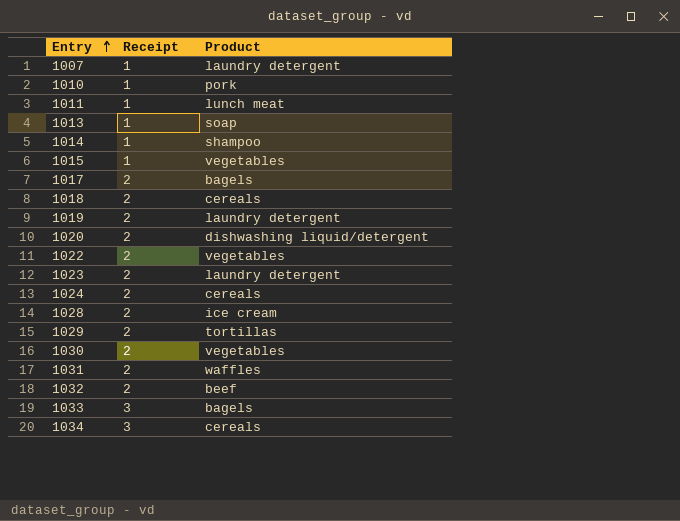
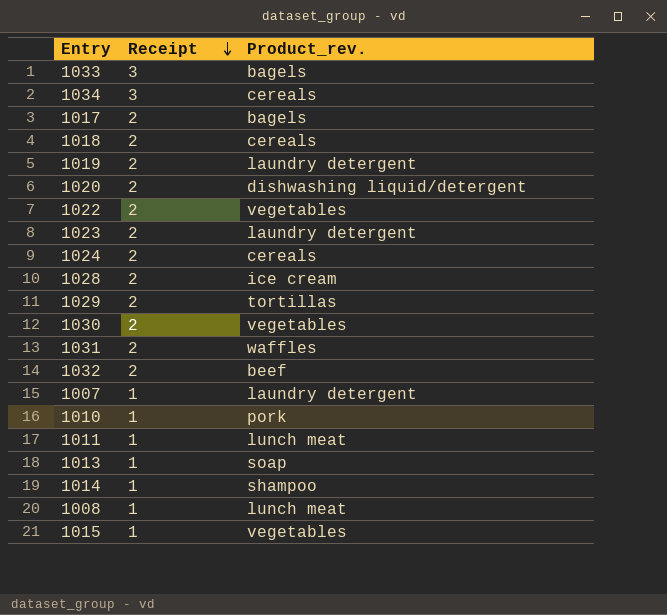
row order: Entry ascending -> Receipt descending
column name: Product -> Product_rev.
row 1008: none -> 1 | lunch meat

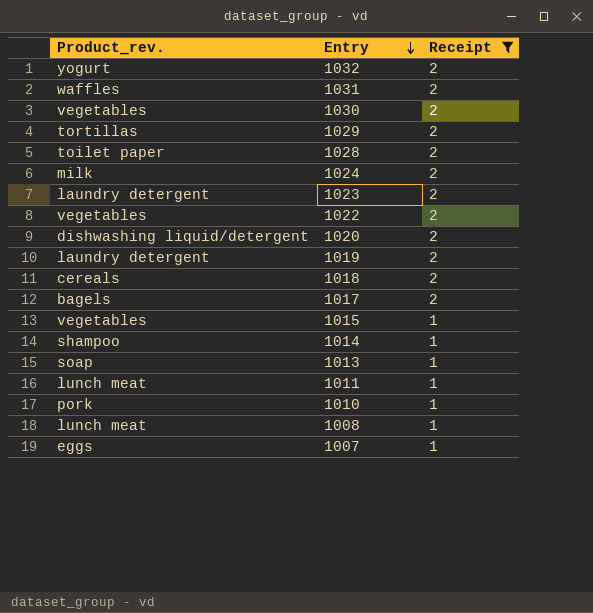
filter: none -> Receipt != 3
row order: Receipt descending -> Entry descending
column Product_rev. | position: 3 -> 1
1032 | Product_rev.: beef -> yogurt
1028 | Product_rev.: ice cream -> toilet paper
1024 | Product_rev.: cereals -> milk
1007 | Product_rev.: laundry detergent -> eggs

